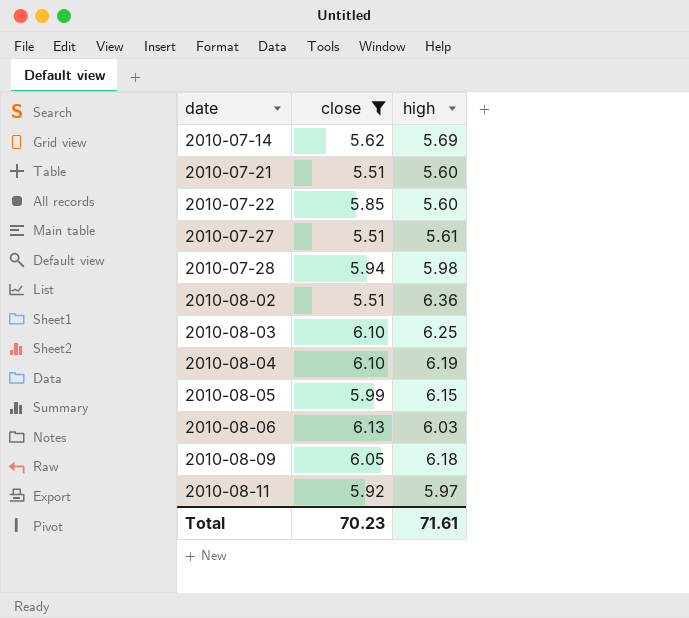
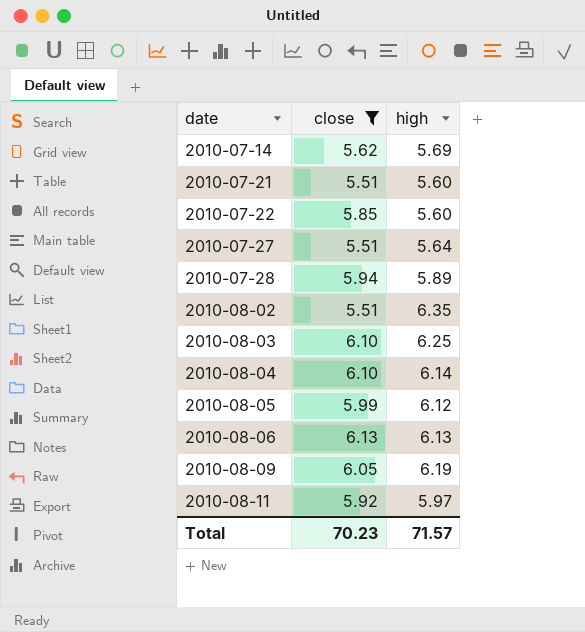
2010-07-27 | high: 5.61 -> 5.64
2010-07-28 | high: 5.98 -> 5.89
2010-08-02 | high: 6.36 -> 6.35
2010-08-04 | high: 6.19 -> 6.14
2010-08-05 | high: 6.15 -> 6.12
2010-08-06 | high: 6.03 -> 6.13
2010-08-09 | high: 6.18 -> 6.19
Total | high: 71.61 -> 71.57

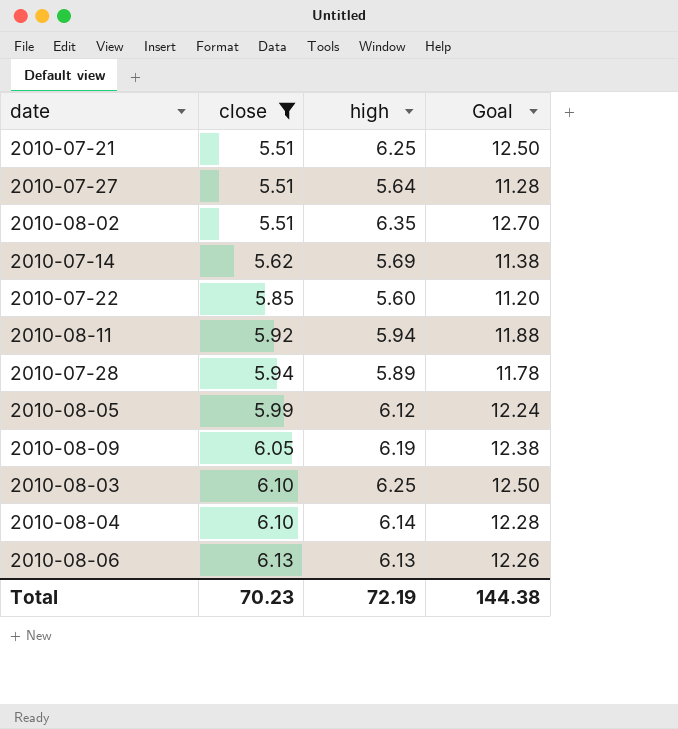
row order: date ascending -> close ascending
column Goal | formula: none -> [high] * 2
2010-07-21 | high: 5.60 -> 6.25
2010-08-11 | high: 5.97 -> 5.94
Total | high: 71.57 -> 72.19

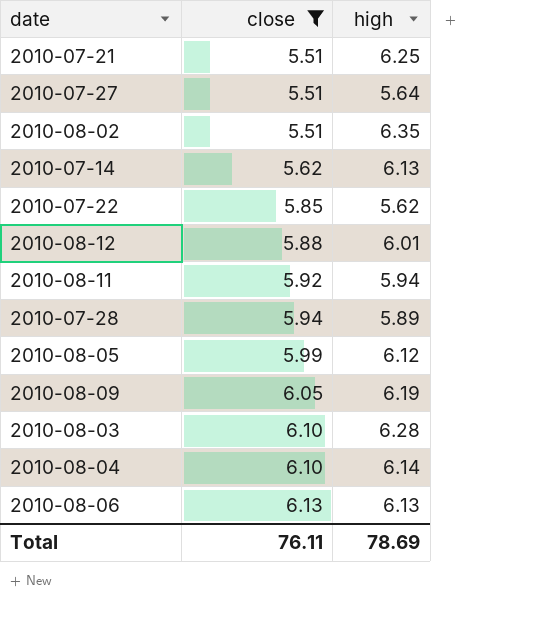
column Goal | formula: [high] * 2 -> none
2010-07-14 | high: 5.69 -> 6.13
2010-07-22 | high: 5.60 -> 5.62
row 2010-08-12: none -> 5.88 | 6.01
2010-08-03 | high: 6.25 -> 6.28
Total | close: 70.23 -> 76.11
Total | high: 72.19 -> 78.69

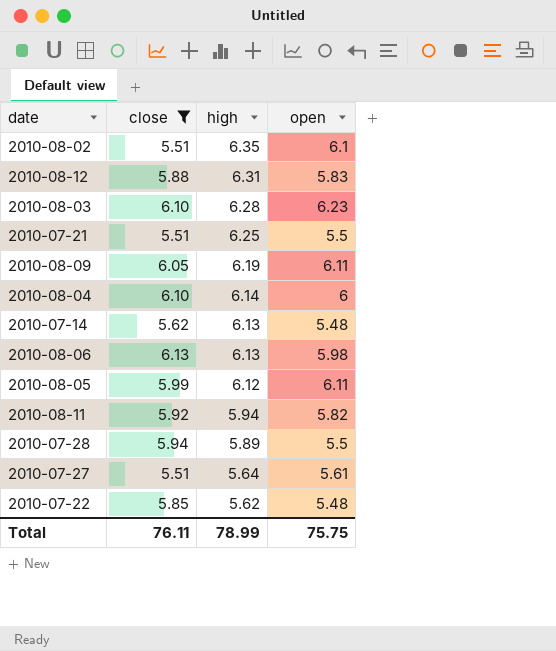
row order: close ascending -> high descending
column open | position: none -> 4
2010-08-12 | high: 6.01 -> 6.31
Total | high: 78.69 -> 78.99

